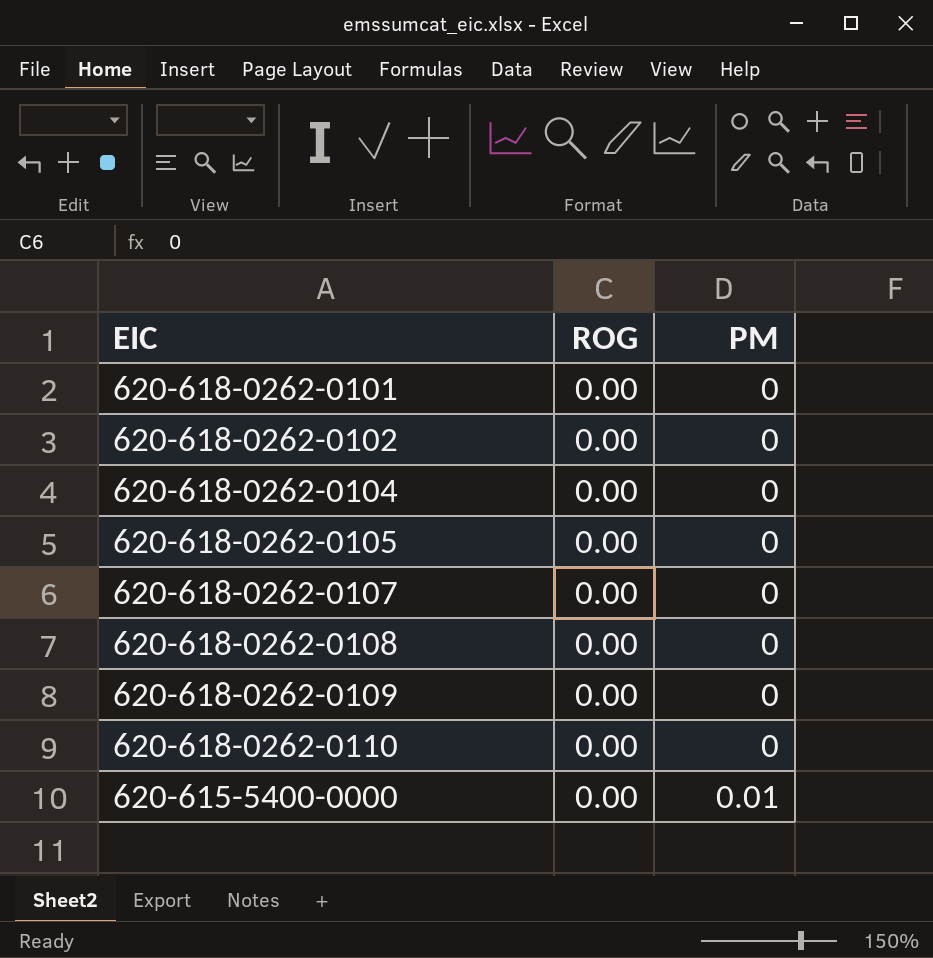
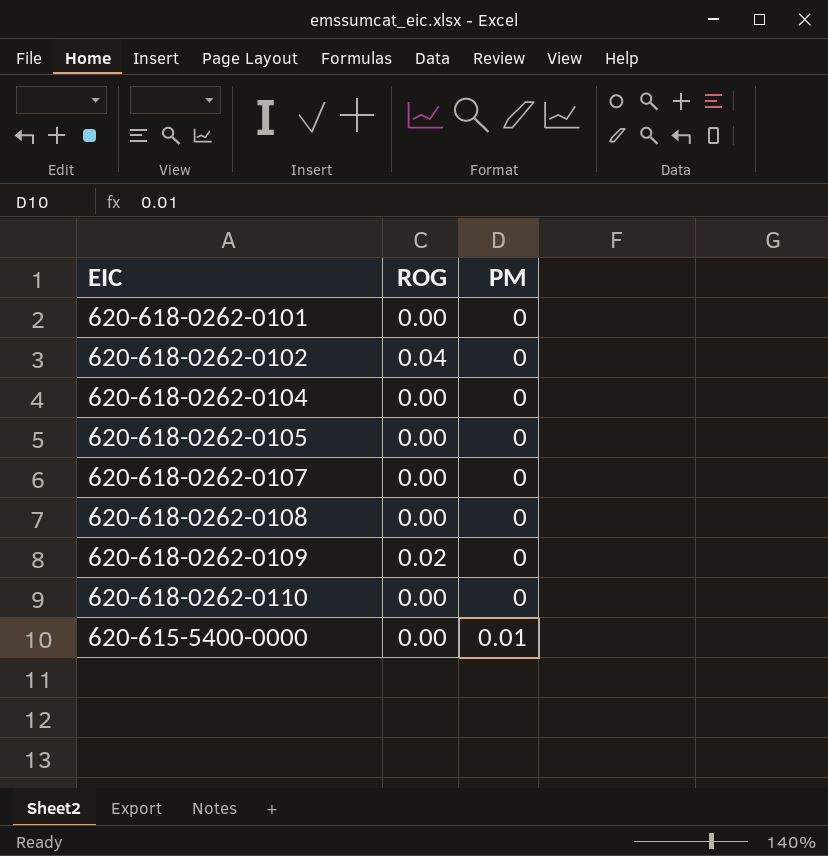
620-618-0262-0102 | ROG: 0.00 -> 0.04
620-618-0262-0109 | ROG: 0.00 -> 0.02

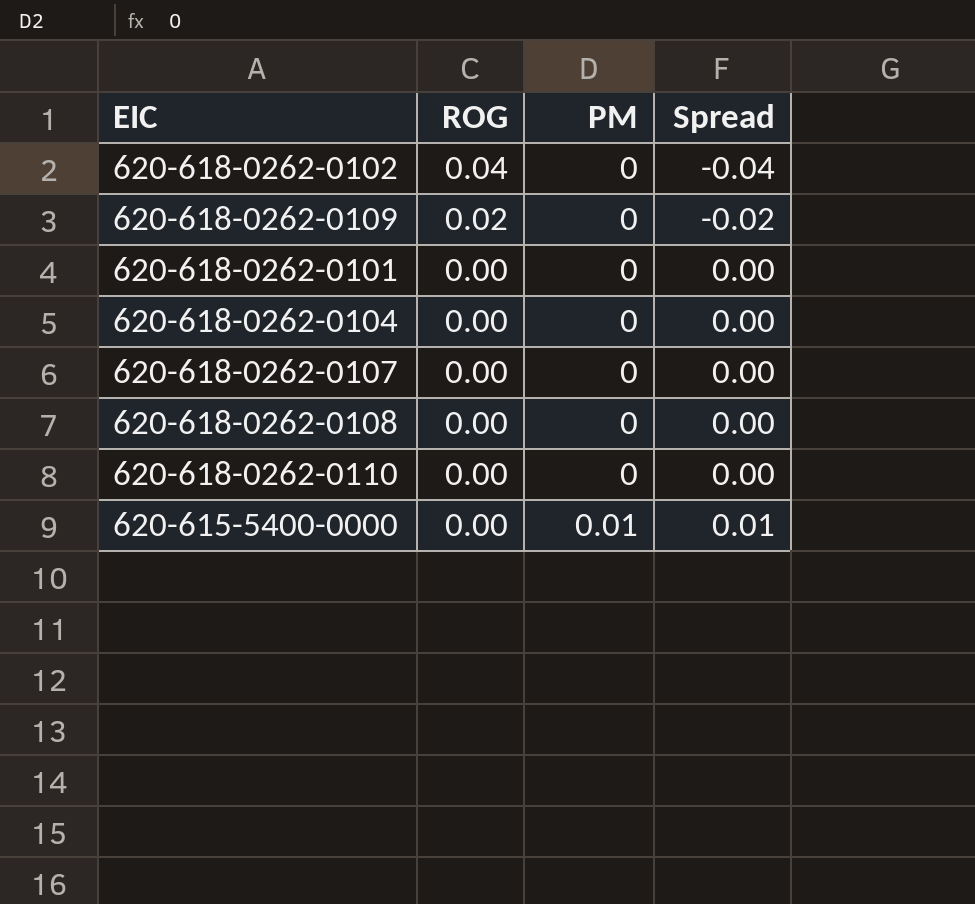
row order: PM ascending -> ROG descending
column Spread | formula: none -> [PM] - [ROG]
row 620-618-0262-0105: 0.00 | 0 -> none

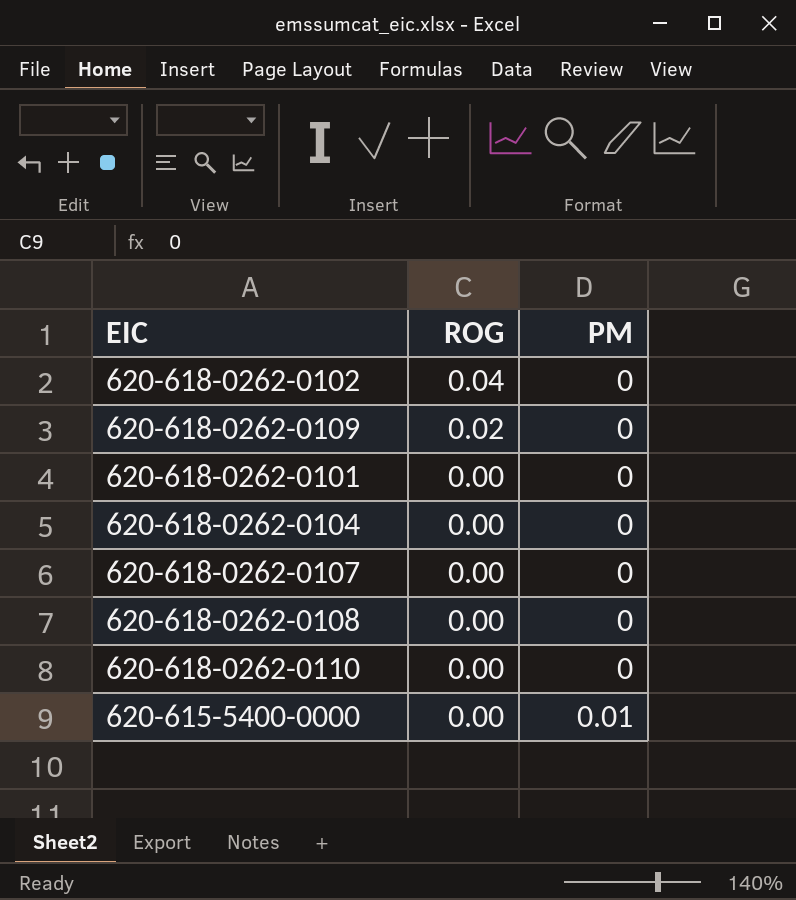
column Spread | formula: [PM] - [ROG] -> none

